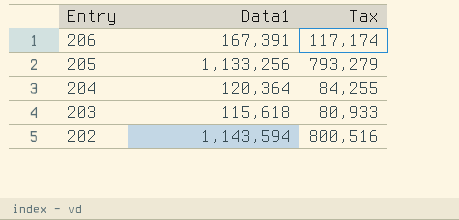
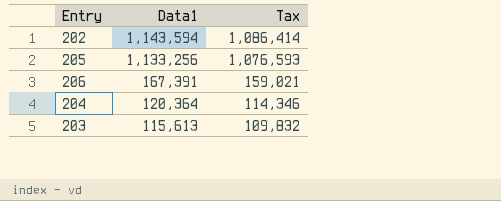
row order: Entry descending -> Data1 descending
column Tax | formula: [Data1] * 0.7 -> [Data1] * 0.95
203 | Data1: 115,618 -> 115,613

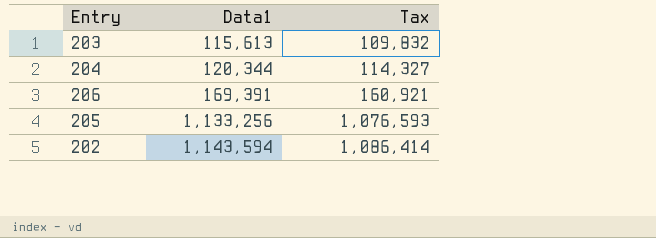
row order: Data1 descending -> Data1 ascending
204 | Data1: 120,364 -> 120,344
204 | Tax: 114,346 -> 114,327
206 | Data1: 167,391 -> 169,391
206 | Tax: 159,021 -> 160,921

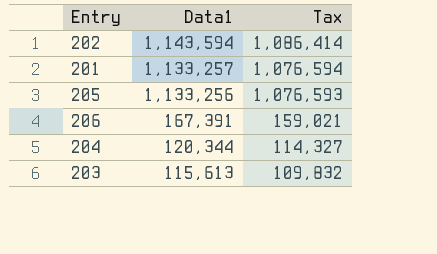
row order: Data1 ascending -> Data1 descending
row 201: none -> 1,133,257 | 1,076,594
206 | Data1: 169,391 -> 167,391
206 | Tax: 160,921 -> 159,021

